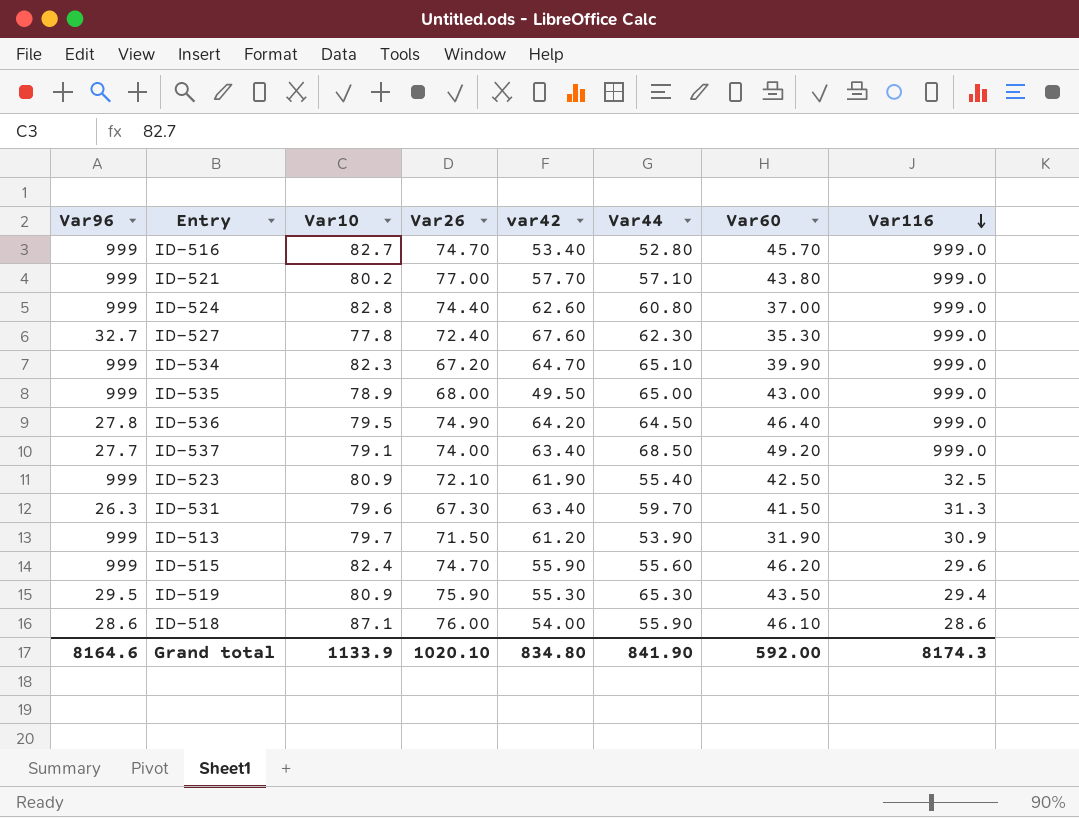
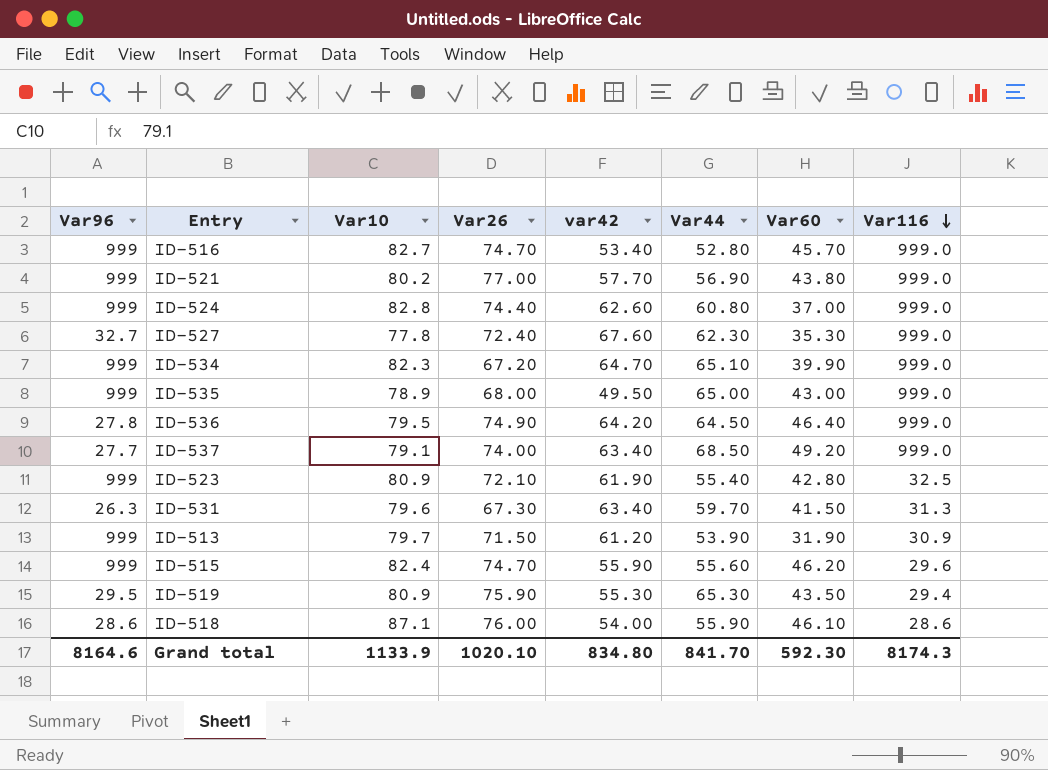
ID-521 | Var44: 57.10 -> 56.90
ID-523 | Var60: 42.50 -> 42.80
Grand total | Var44: 841.90 -> 841.70
Grand total | Var60: 592.00 -> 592.30

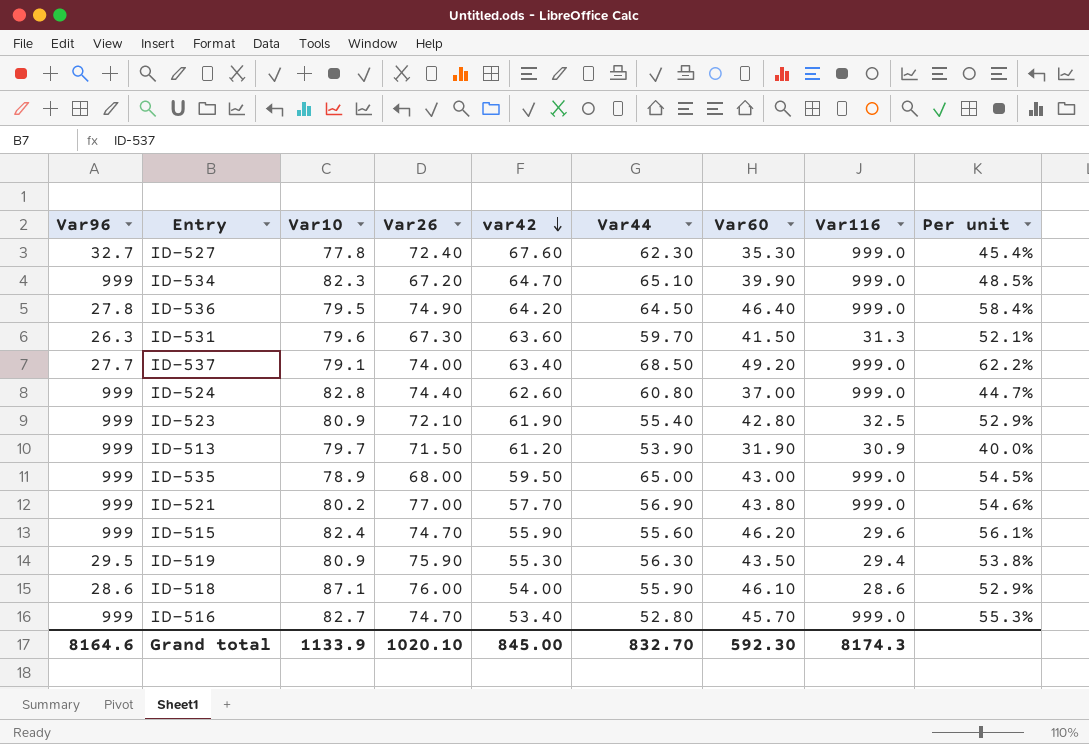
row order: Var116 descending -> var42 descending
column Per unit | formula: none -> [Var60] / [Var10]
ID-531 | var42: 63.40 -> 63.60
ID-535 | var42: 49.50 -> 59.50
ID-519 | Var44: 65.30 -> 56.30
Grand total | var42: 834.80 -> 845.00
Grand total | Var44: 841.70 -> 832.70

